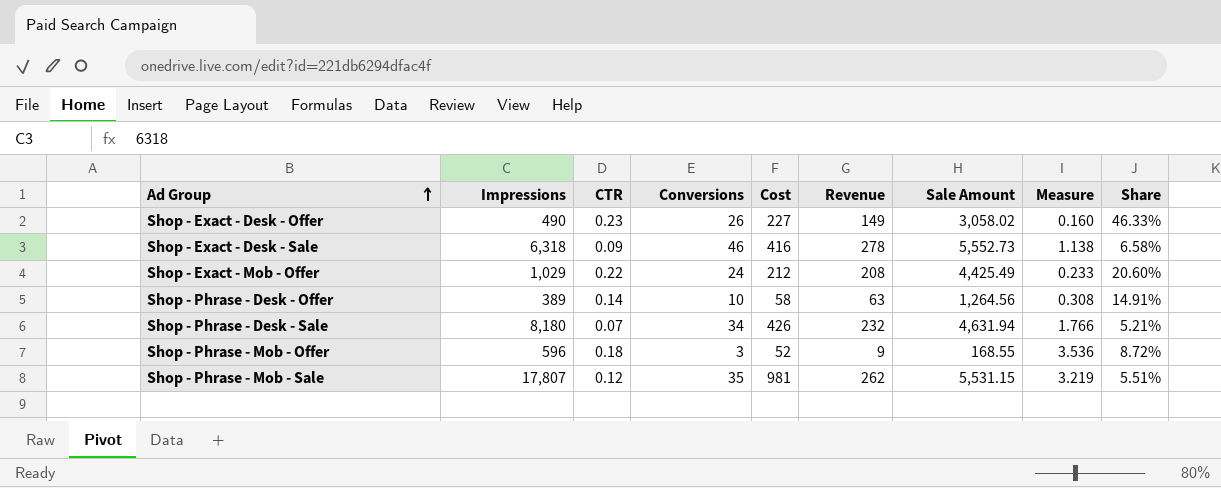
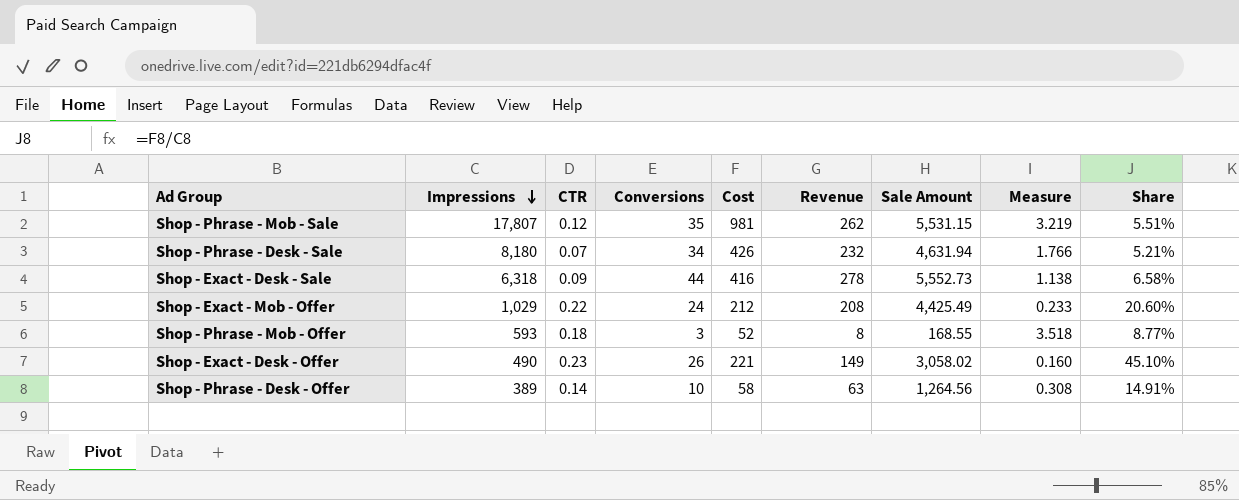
row order: Ad Group ascending -> Impressions descending
Shop - Exact - Desk - Sale | Conversions: 46 -> 44
Shop - Phrase - Mob - Offer | Impressions: 596 -> 593
Shop - Phrase - Mob - Offer | Revenue: 9 -> 8
Shop - Phrase - Mob - Offer | Measure: 3.536 -> 3.518
Shop - Phrase - Mob - Offer | Share: 8.72% -> 8.77%
Shop - Exact - Desk - Offer | Cost: 227 -> 221
Shop - Exact - Desk - Offer | Share: 46.33% -> 45.10%

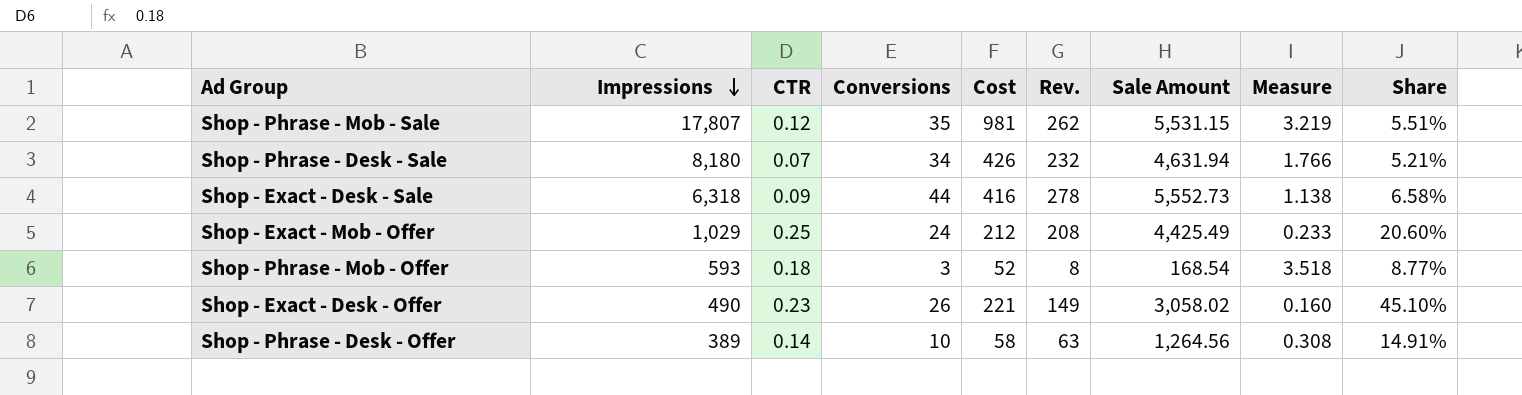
column name: Revenue -> Rev.
Shop - Exact - Mob - Offer | CTR: 0.22 -> 0.25
Shop - Phrase - Mob - Offer | Sale Amount: 168.55 -> 168.54

